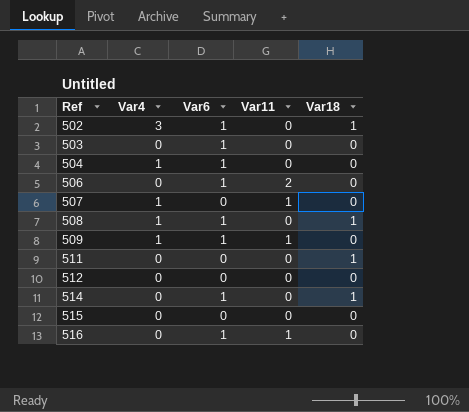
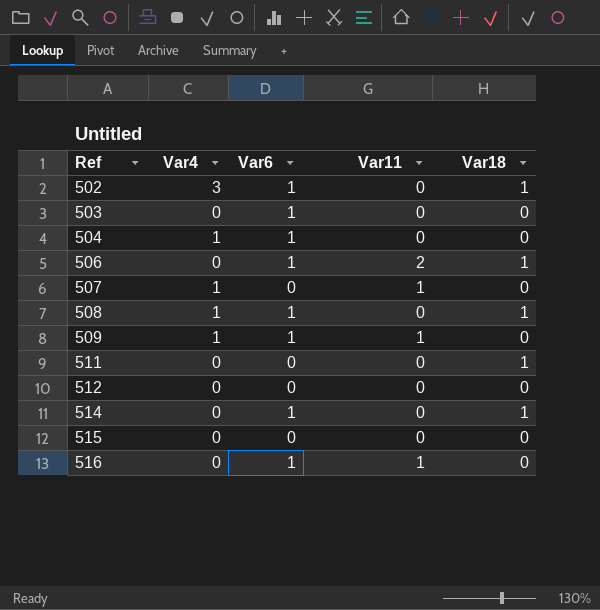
506 | Var18: 0 -> 1

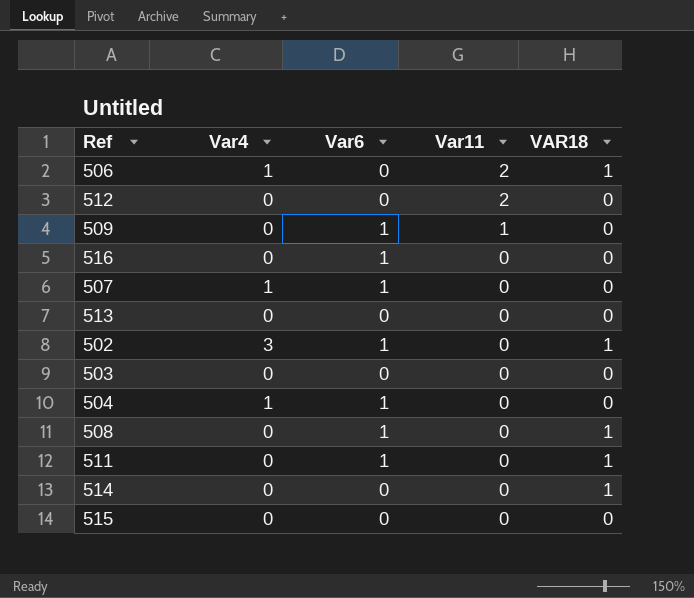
row order: Ref ascending -> Var11 descending
column name: Var18 -> VAR18
506 | Var4: 0 -> 1
506 | Var6: 1 -> 0
512 | Var11: 0 -> 2
509 | Var4: 1 -> 0
516 | Var11: 1 -> 0
507 | Var6: 0 -> 1
507 | Var11: 1 -> 0
row 513: none -> 0 | 0 | 0 | 0
503 | Var6: 1 -> 0
508 | Var4: 1 -> 0
511 | Var6: 0 -> 1
514 | Var6: 1 -> 0

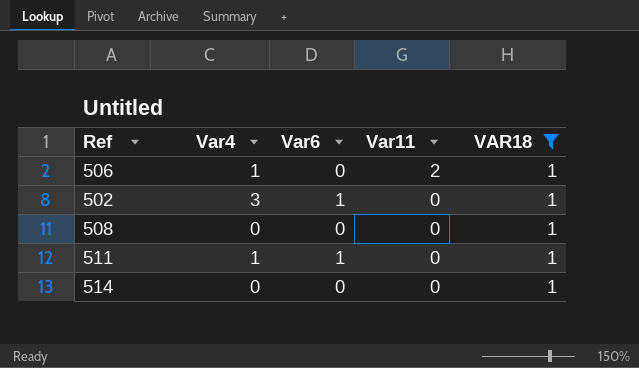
filter: none -> VAR18 = 1
508 | Var6: 1 -> 0
511 | Var4: 0 -> 1

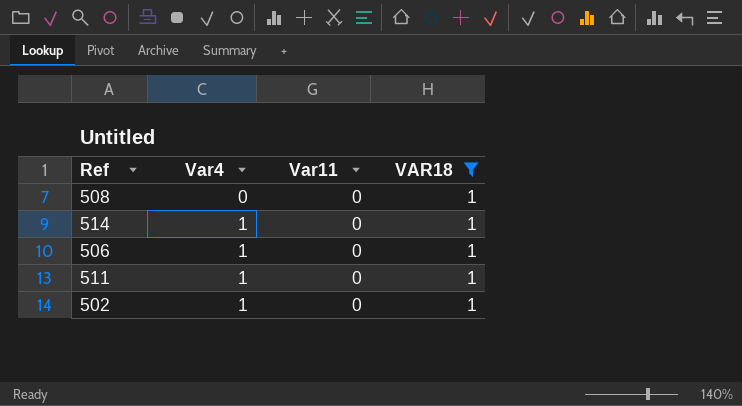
row order: Var11 descending -> Var4 ascending
column Var6 | position: 3 -> none
514 | Var4: 0 -> 1
506 | Var11: 2 -> 0
502 | Var4: 3 -> 1

